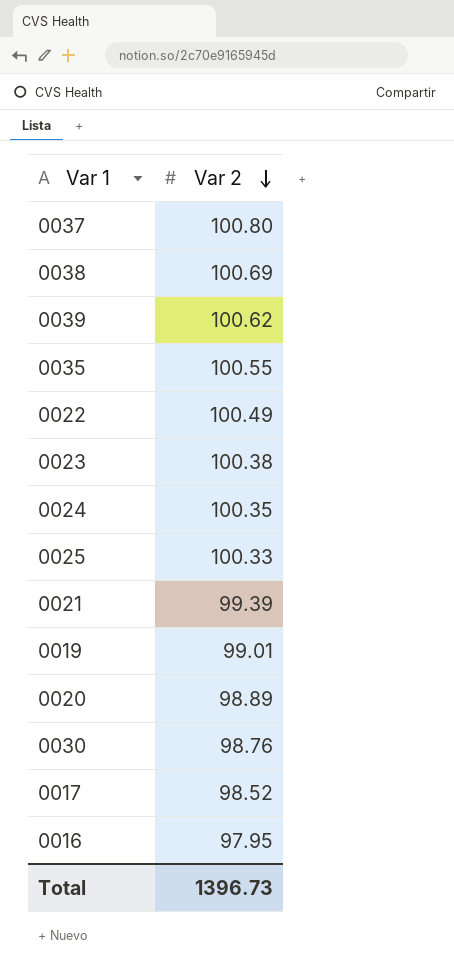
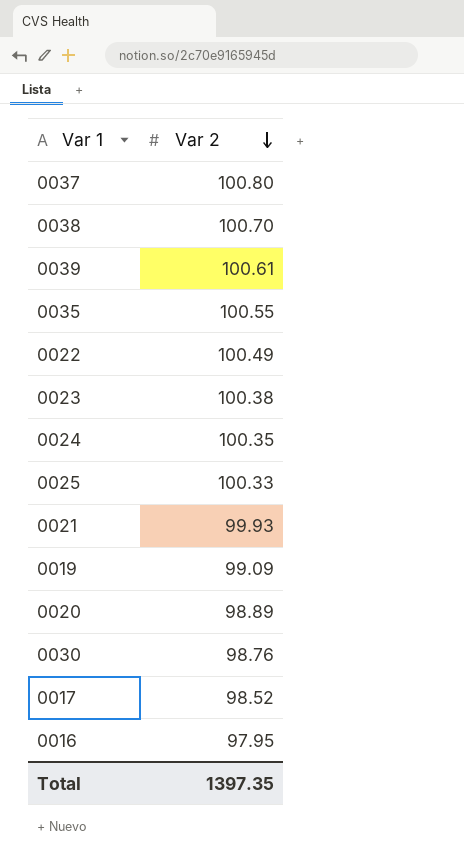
0038 | Var 2: 100.69 -> 100.70
0039 | Var 2: 100.62 -> 100.61
0021 | Var 2: 99.39 -> 99.93
0019 | Var 2: 99.01 -> 99.09
Total | Var 2: 1396.73 -> 1397.35

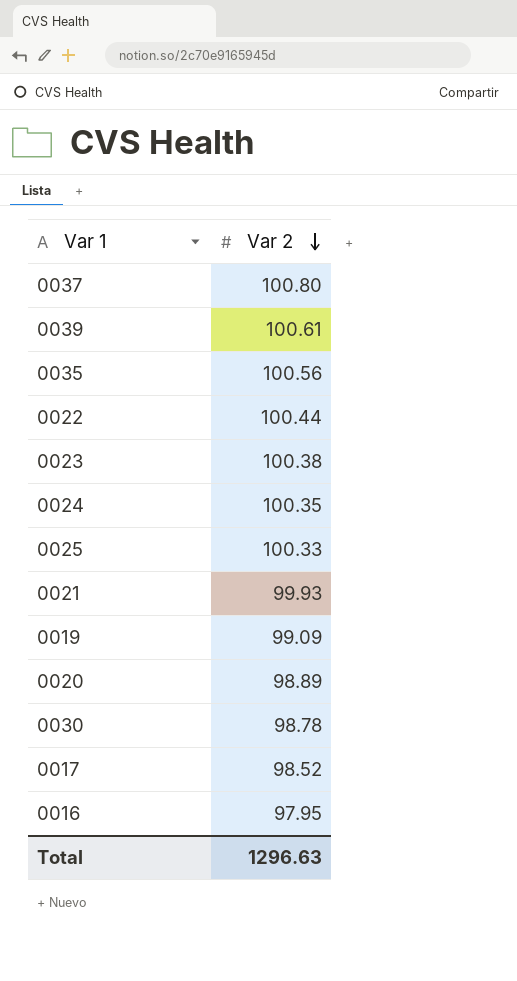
row 0038: 100.70 -> none
0035 | Var 2: 100.55 -> 100.56
0022 | Var 2: 100.49 -> 100.44
0030 | Var 2: 98.76 -> 98.78
Total | Var 2: 1397.35 -> 1296.63

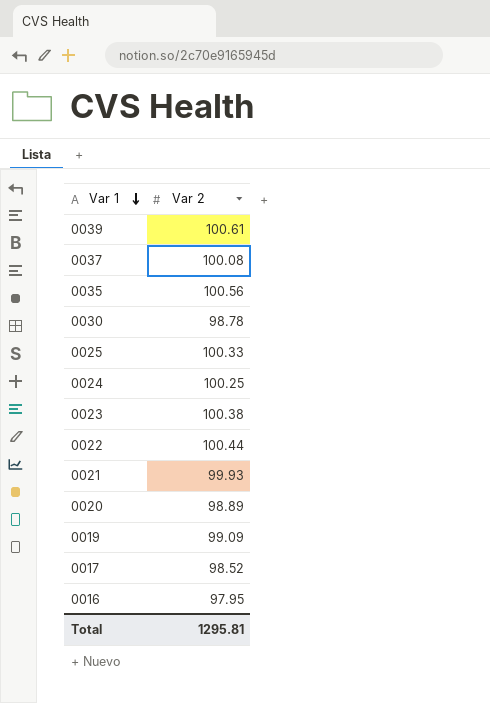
row order: Var 2 descending -> Var 1 descending
0037 | Var 2: 100.80 -> 100.08
0024 | Var 2: 100.35 -> 100.25
Total | Var 2: 1296.63 -> 1295.81

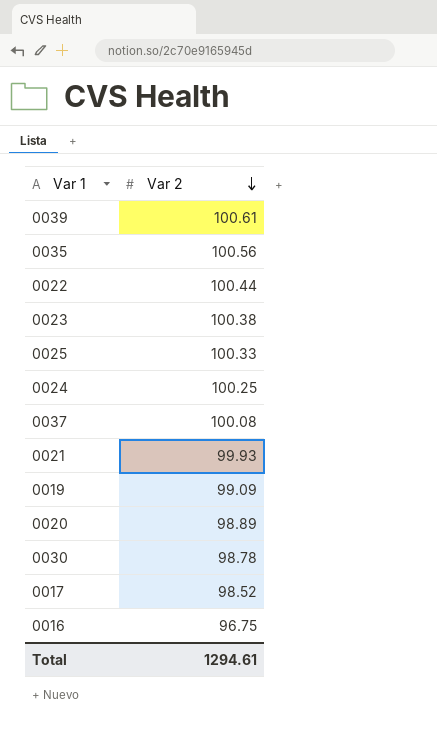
row order: Var 1 descending -> Var 2 descending
0016 | Var 2: 97.95 -> 96.75
Total | Var 2: 1295.81 -> 1294.61

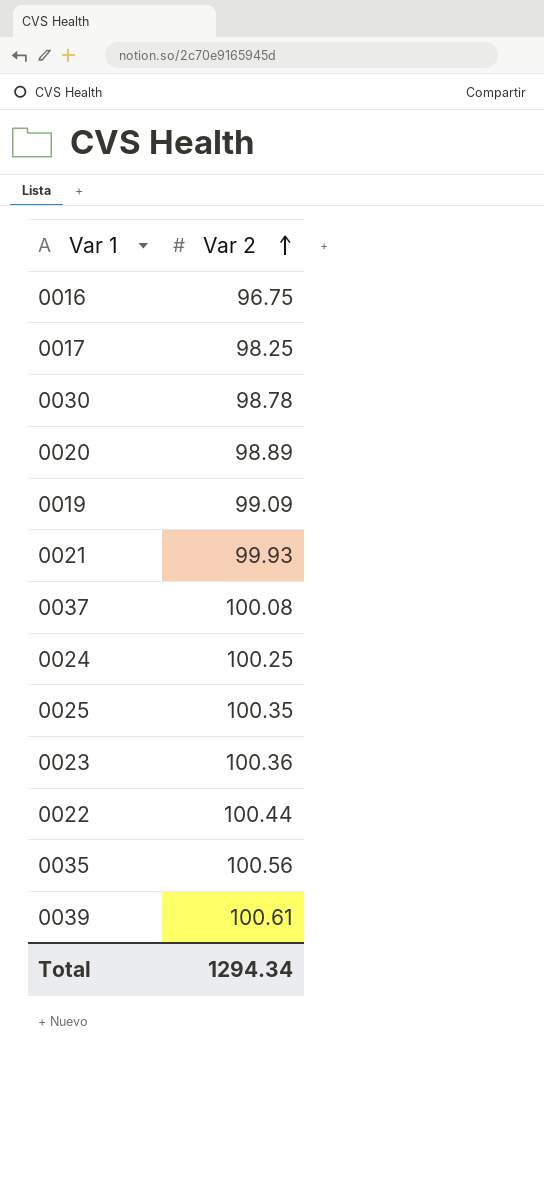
row order: Var 2 descending -> Var 2 ascending
0017 | Var 2: 98.52 -> 98.25
0025 | Var 2: 100.33 -> 100.35
0023 | Var 2: 100.38 -> 100.36
Total | Var 2: 1294.61 -> 1294.34

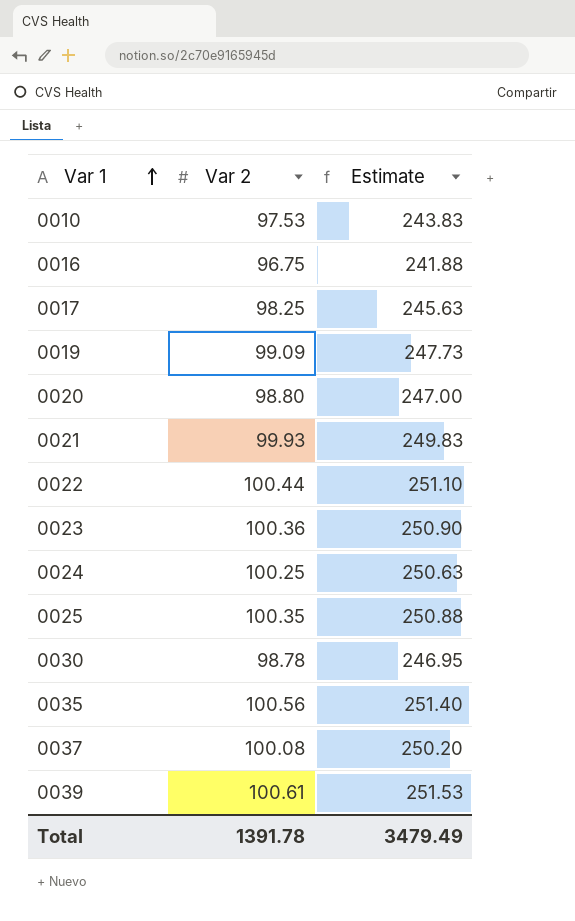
row order: Var 2 ascending -> Var 1 ascending
column Estimate | formula: none -> [Var 2] * 2.5
row 0010: none -> 97.53 | 243.83
0020 | Var 2: 98.89 -> 98.80
Total | Var 2: 1294.34 -> 1391.78

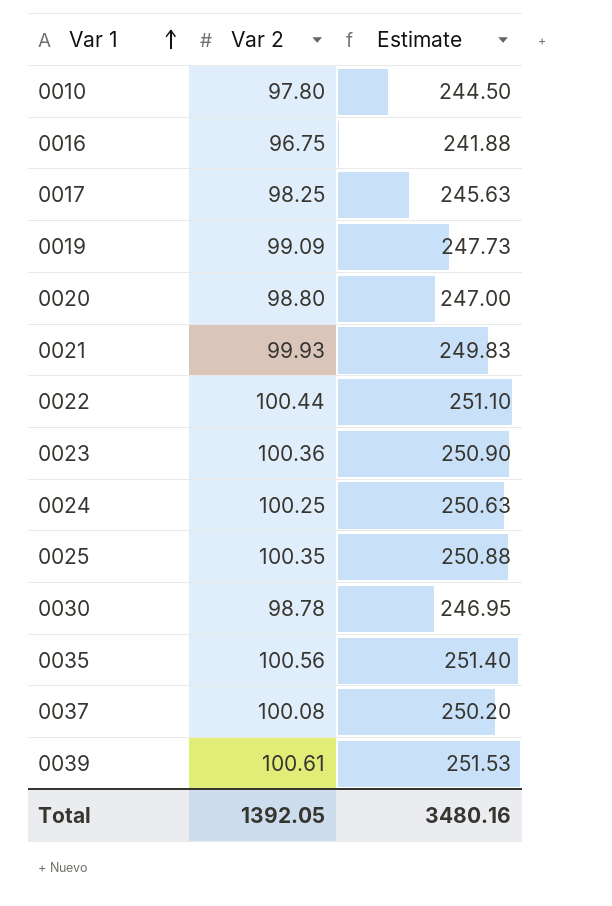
0010 | Var 2: 97.53 -> 97.80
0010 | Estimate: 243.83 -> 244.50
Total | Var 2: 1391.78 -> 1392.05
Total | Estimate: 3479.49 -> 3480.16

